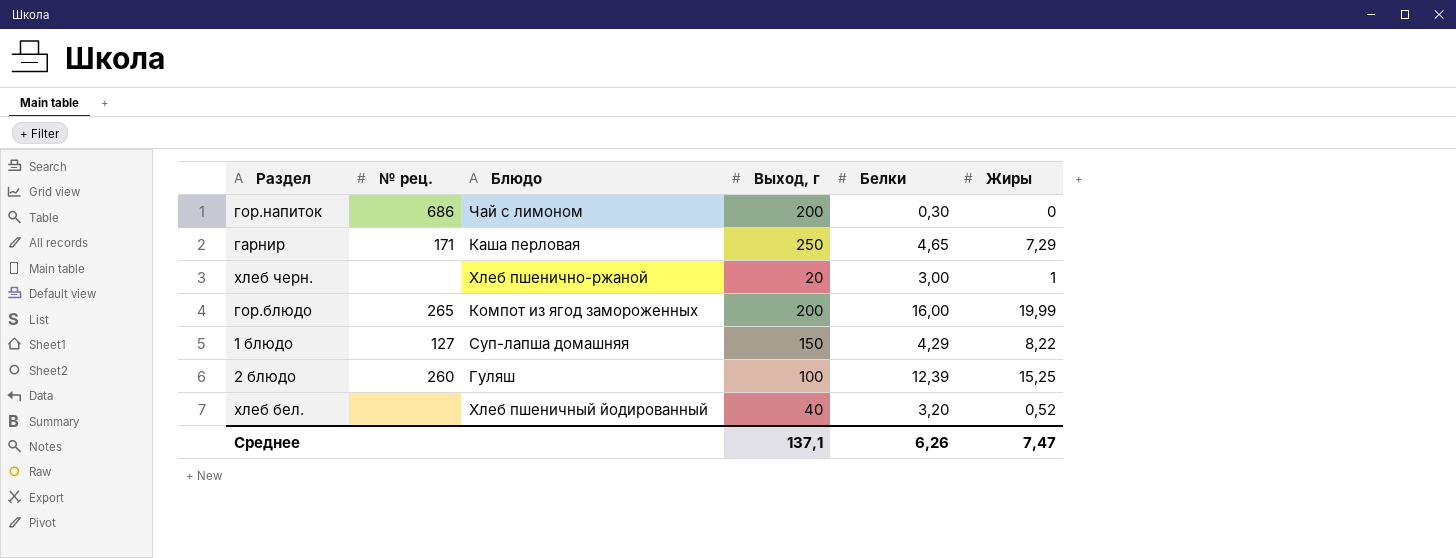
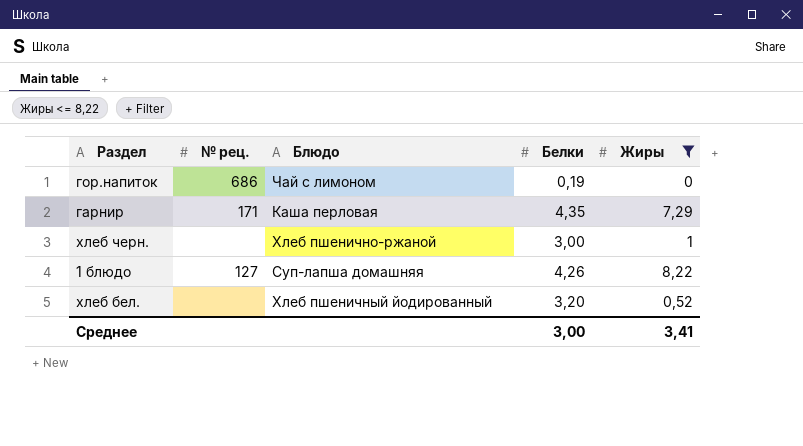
filter: none -> Жиры <= 8,22
column Выход, г | position: 4 -> none
гор.напиток | Белки: 0,30 -> 0,19
гарнир | Белки: 4,65 -> 4,35
1 блюдо | Белки: 4,29 -> 4,26
Среднее | Белки: 6,26 -> 3,00
Среднее | Жиры: 7,47 -> 3,41

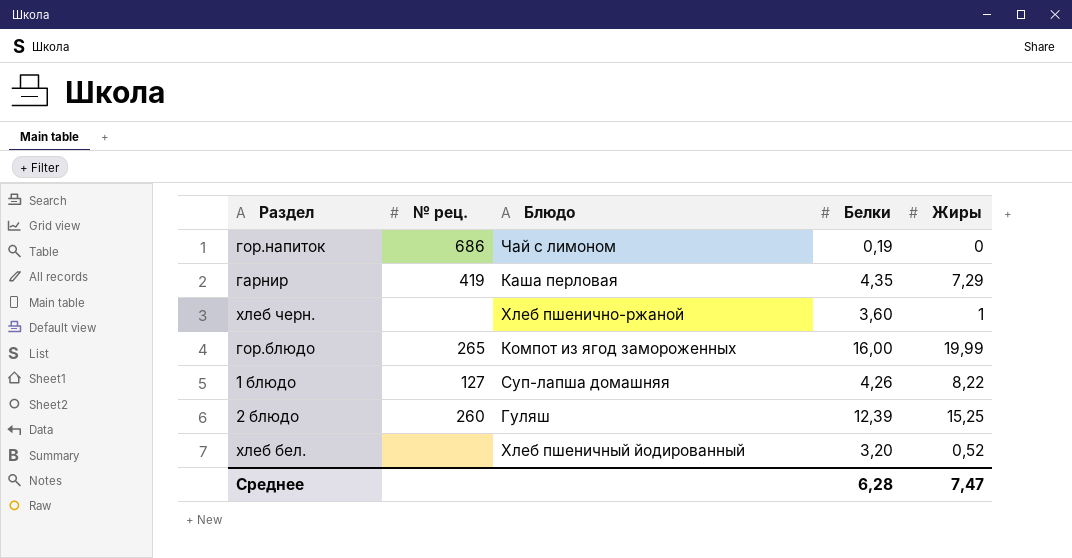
filter: Жиры <= 8,22 -> none
гарнир | № рец.: 171 -> 419
хлеб черн. | Белки: 3,00 -> 3,60
Среднее | Белки: 3,00 -> 6,28
Среднее | Жиры: 3,41 -> 7,47

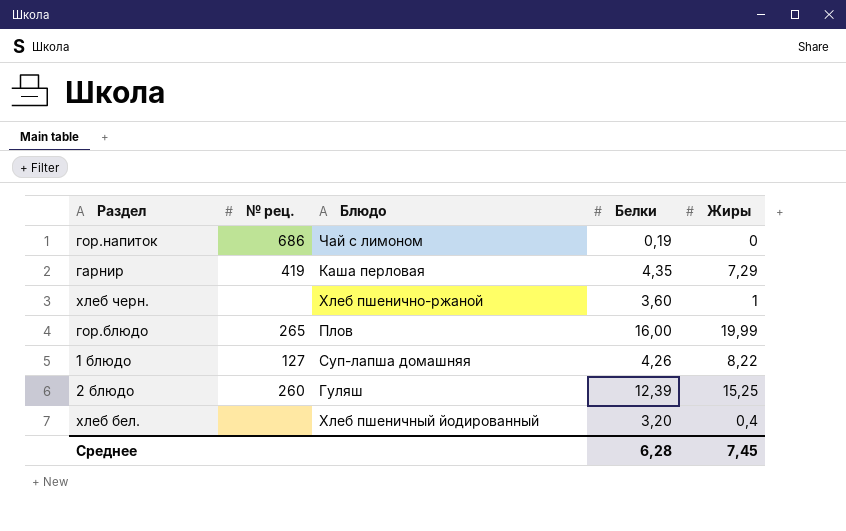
гор.блюдо | Блюдо: Компот из ягод замороженных -> Плов
хлеб бел. | Жиры: 0,52 -> 0,4
Среднее | Жиры: 7,47 -> 7,45

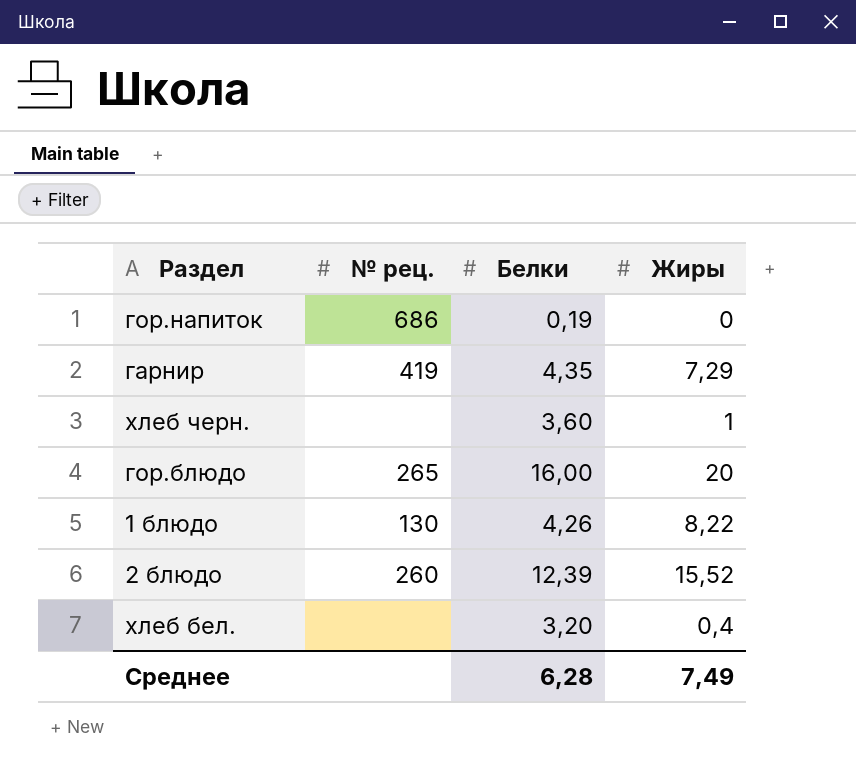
column Блюдо | position: 3 -> none
гор.блюдо | Жиры: 19,99 -> 20
1 блюдо | № рец.: 127 -> 130
2 блюдо | Жиры: 15,25 -> 15,52
Среднее | Жиры: 7,45 -> 7,49

